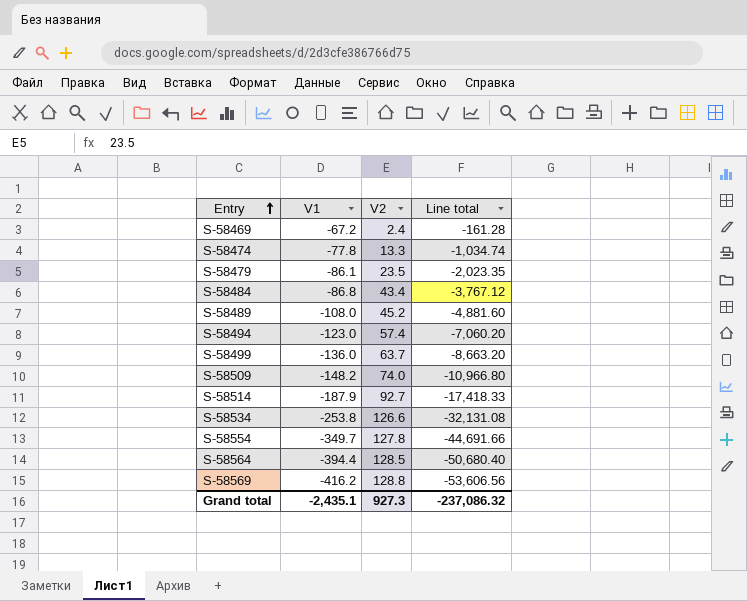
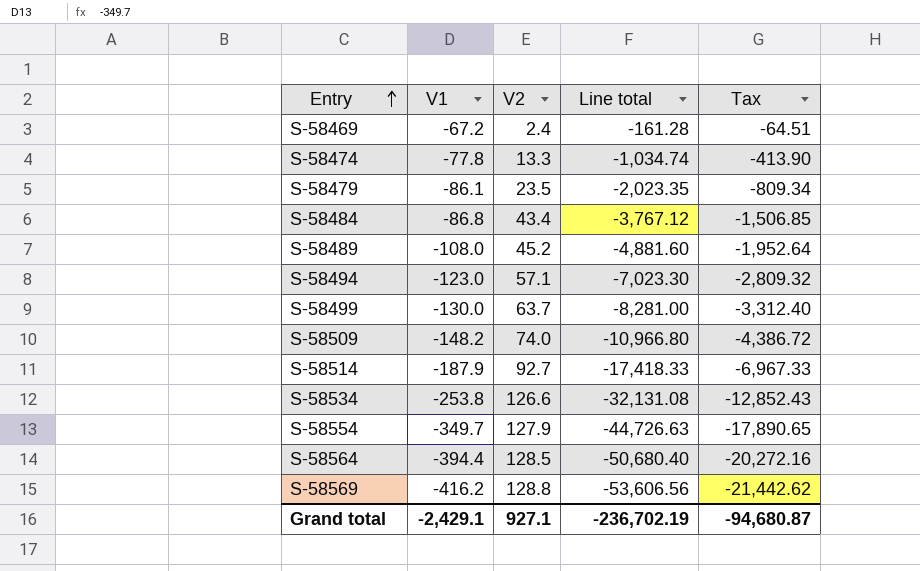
column Tax | formula: none -> [Line total] * 0.4
S-58494 | V2: 57.4 -> 57.1
S-58494 | Line total: -7,060.20 -> -7,023.30
S-58499 | V1: -136.0 -> -130.0
S-58499 | Line total: -8,663.20 -> -8,281.00
S-58554 | V2: 127.8 -> 127.9
S-58554 | Line total: -44,691.66 -> -44,726.63
Grand total | V1: -2,435.1 -> -2,429.1
Grand total | V2: 927.3 -> 927.1
Grand total | Line total: -237,086.32 -> -236,702.19

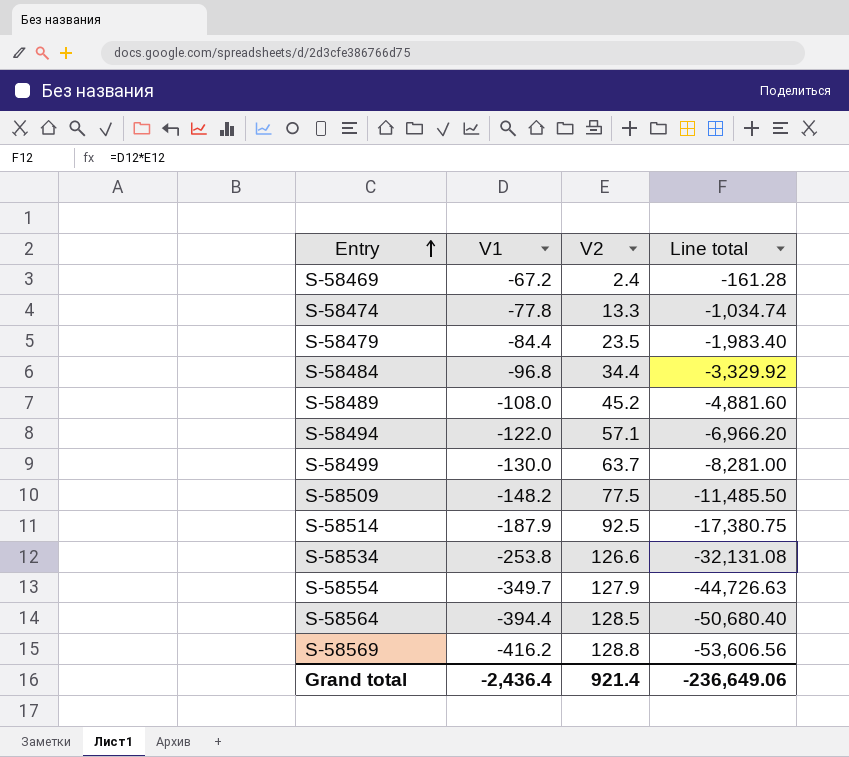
column Tax | formula: [Line total] * 0.4 -> none
S-58479 | V1: -86.1 -> -84.4
S-58479 | Line total: -2,023.35 -> -1,983.40
S-58484 | V1: -86.8 -> -96.8
S-58484 | V2: 43.4 -> 34.4
S-58484 | Line total: -3,767.12 -> -3,329.92
S-58494 | V1: -123.0 -> -122.0
S-58494 | Line total: -7,023.30 -> -6,966.20
S-58509 | V2: 74.0 -> 77.5
S-58509 | Line total: -10,966.80 -> -11,485.50
S-58514 | V2: 92.7 -> 92.5
S-58514 | Line total: -17,418.33 -> -17,380.75
Grand total | V1: -2,429.1 -> -2,436.4
Grand total | V2: 927.1 -> 921.4
Grand total | Line total: -236,702.19 -> -236,649.06

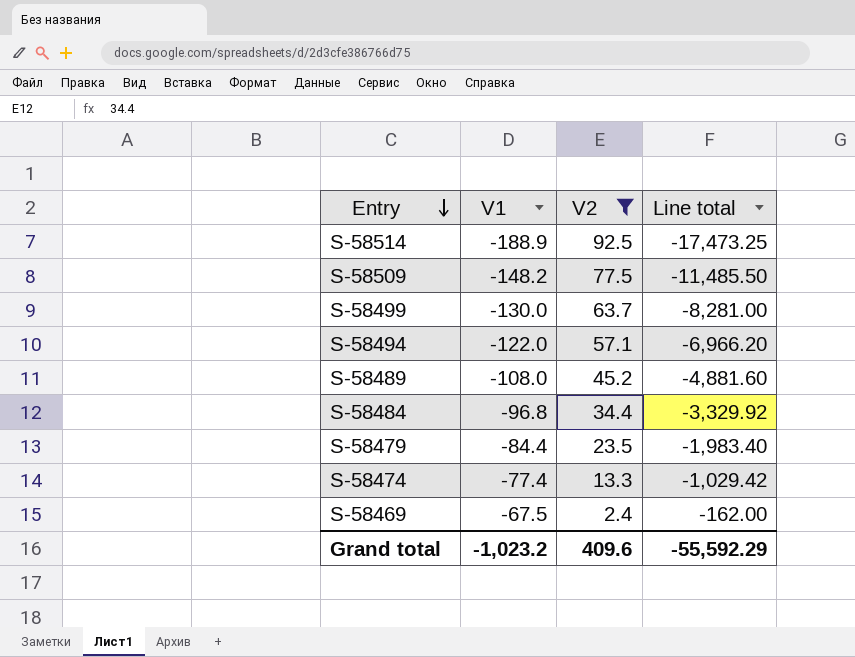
filter: none -> V2 <= 92.5
row order: Entry ascending -> Entry descending
S-58514 | V1: -187.9 -> -188.9
S-58514 | Line total: -17,380.75 -> -17,473.25
S-58474 | V1: -77.8 -> -77.4
S-58474 | Line total: -1,034.74 -> -1,029.42
S-58469 | V1: -67.2 -> -67.5
S-58469 | Line total: -161.28 -> -162.00
Grand total | V1: -2,436.4 -> -1,023.2
Grand total | V2: 921.4 -> 409.6
Grand total | Line total: -236,649.06 -> -55,592.29

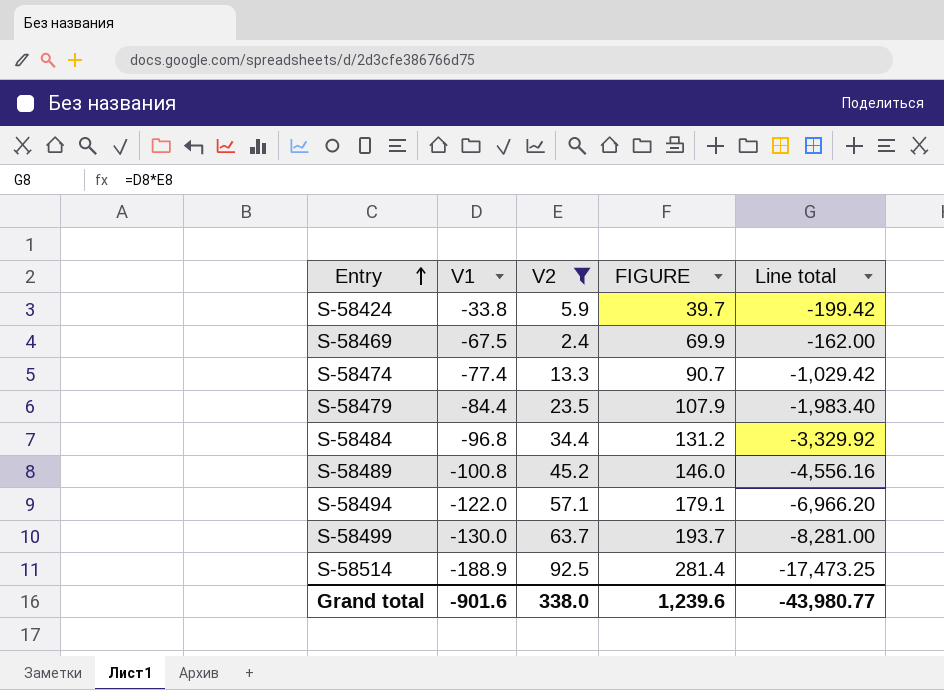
row order: Entry descending -> Entry ascending
column FIGURE | formula: none -> [V2] - [V1]
row S-58509: -148.2 | 77.5 | -11,485.50 -> none
row S-58424: none -> -33.8 | 5.9 | 39.7 | -199.42
S-58489 | V1: -108.0 -> -100.8
S-58489 | Line total: -4,881.60 -> -4,556.16
Grand total | V1: -1,023.2 -> -901.6
Grand total | V2: 409.6 -> 338.0
Grand total | Line total: -55,592.29 -> -43,980.77

